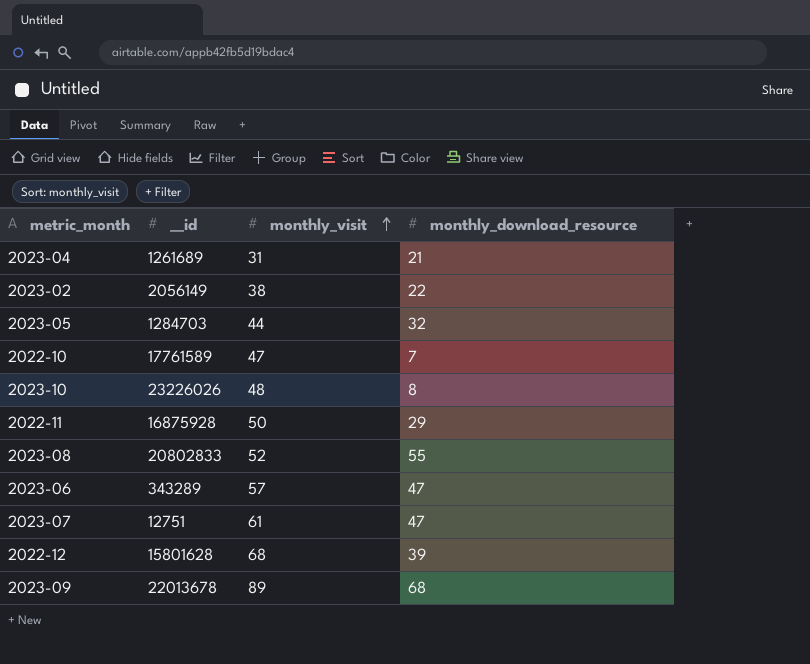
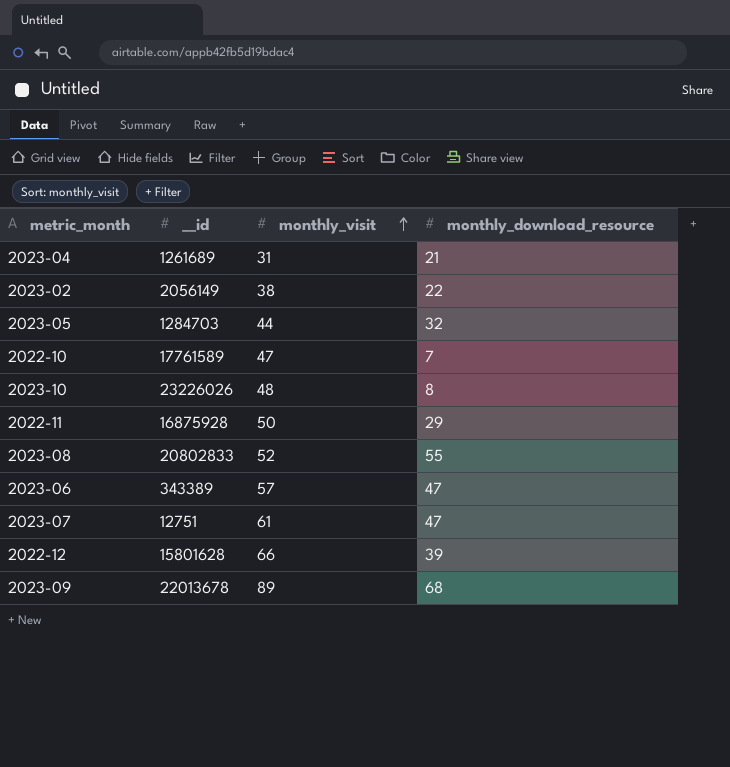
2023-06 | __id: 343289 -> 343389
2022-12 | monthly_visit: 68 -> 66

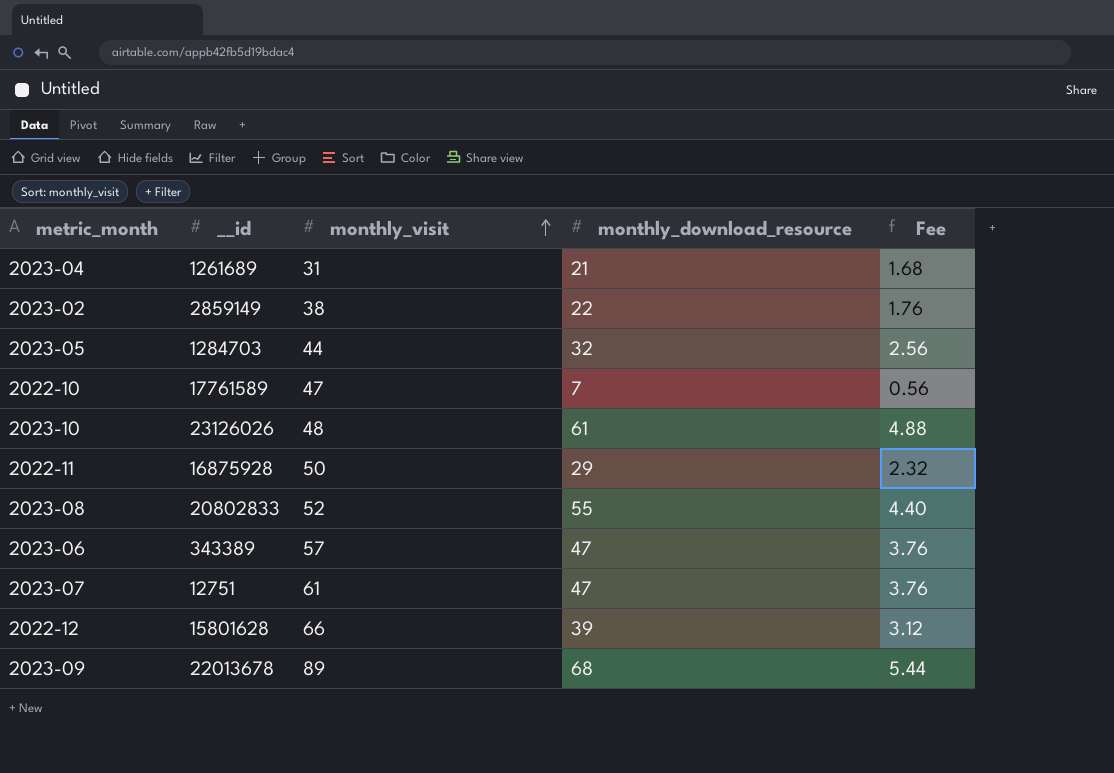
column Fee | formula: none -> [monthly_download_resource] * 0.08
2023-02 | __id: 2056149 -> 2859149
2023-10 | __id: 23226026 -> 23126026
2023-10 | monthly_download_resource: 8 -> 61

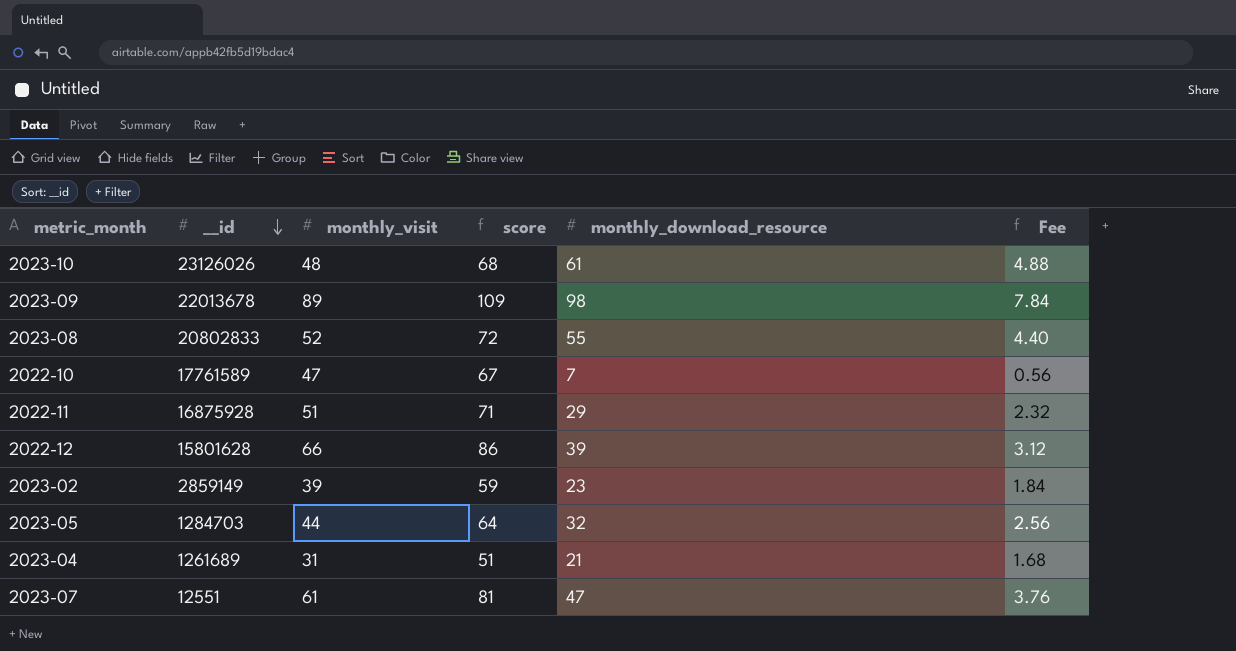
row order: monthly_visit ascending -> __id descending
column score | formula: none -> [monthly_visit] + 20
row 2023-06: 343389 | 57 | 47 | 3.76 -> none
2023-09 | monthly_download_resource: 68 -> 98
2023-09 | Fee: 5.44 -> 7.84
2022-11 | monthly_visit: 50 -> 51
2023-02 | monthly_visit: 38 -> 39
2023-02 | monthly_download_resource: 22 -> 23
2023-02 | Fee: 1.76 -> 1.84
2023-07 | __id: 12751 -> 12551

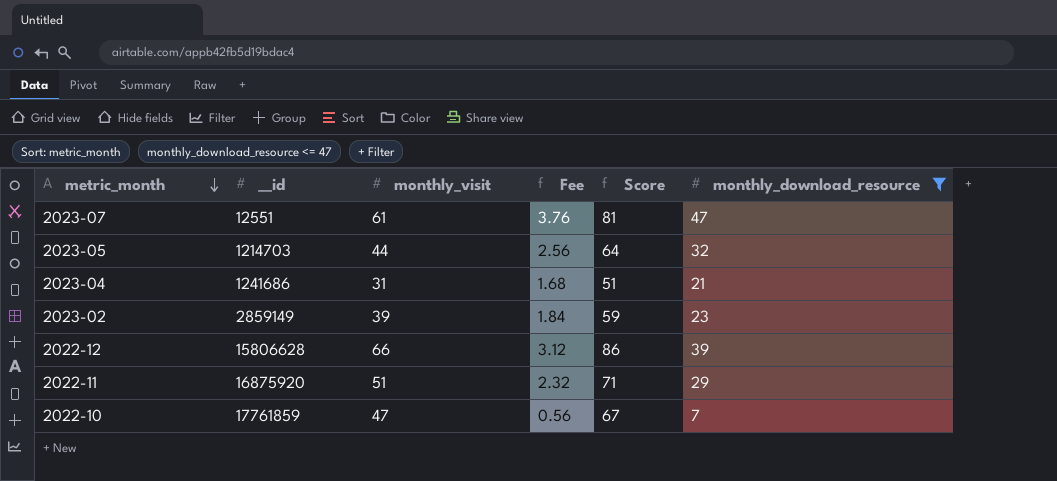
filter: none -> monthly_download_resource <= 47
row order: __id descending -> metric_month descending
column Fee | position: 6 -> 4
column name: score -> Score
2023-05 | __id: 1284703 -> 1214703
2023-04 | __id: 1261689 -> 1241686
2022-12 | __id: 15801628 -> 15806628
2022-11 | __id: 16875928 -> 16875920
2022-10 | __id: 17761589 -> 17761859

